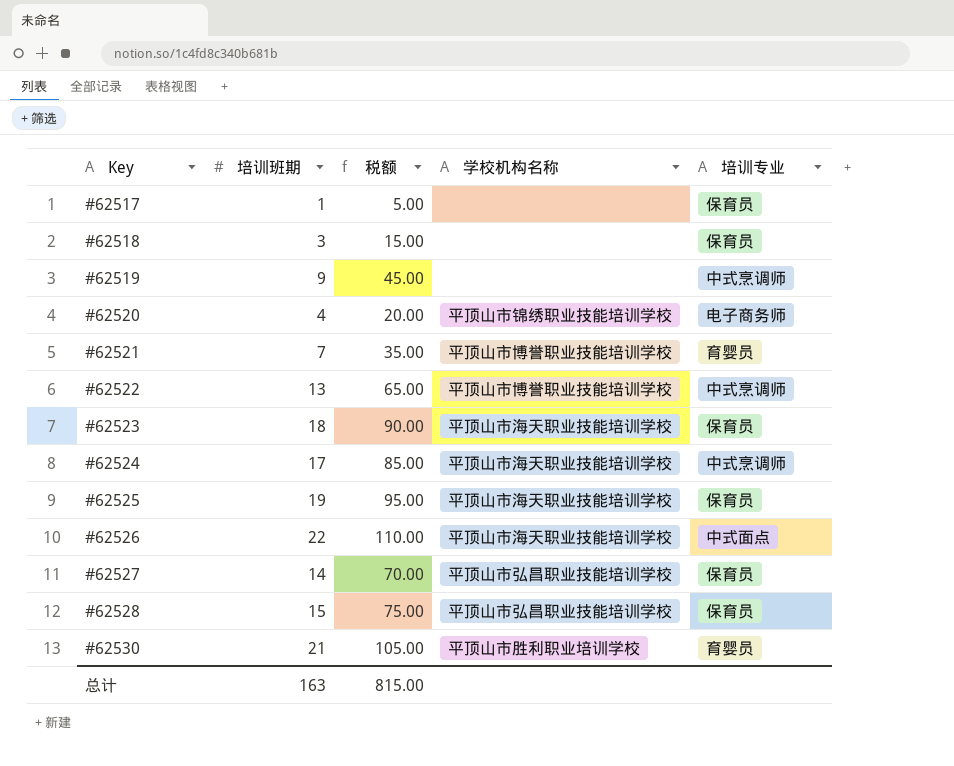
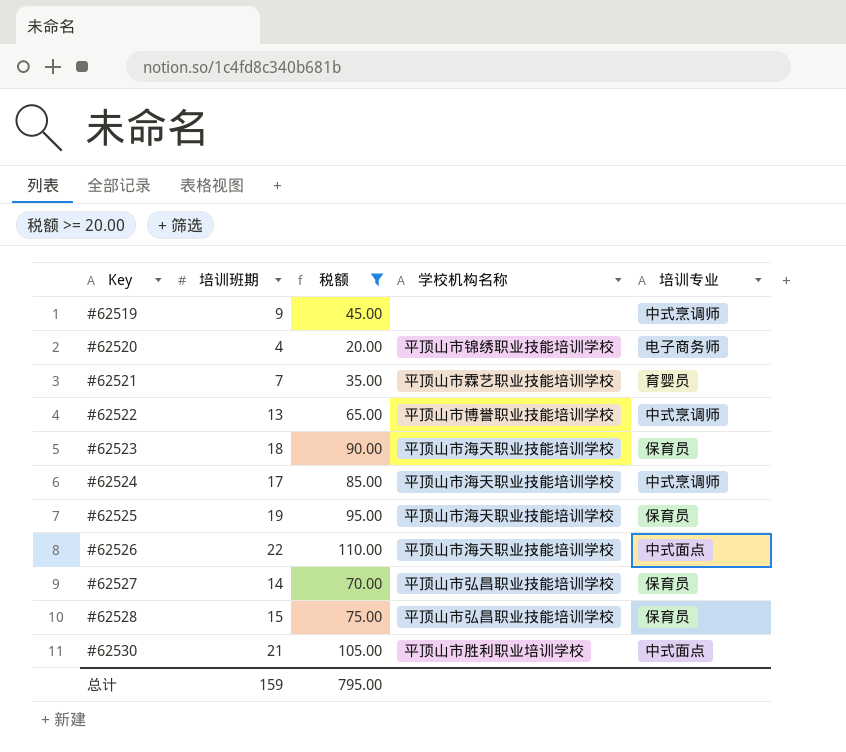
filter: none -> 税额 >= 20.00
#62521 | 学校机构名称: 平顶山市博誉职业技能培训学校 -> 平顶山市霖艺职业技能培训学校
#62530 | 培训专业: 育婴员 -> 中式面点
总计 | 培训班期: 163 -> 159
总计 | 税额: 815.00 -> 795.00

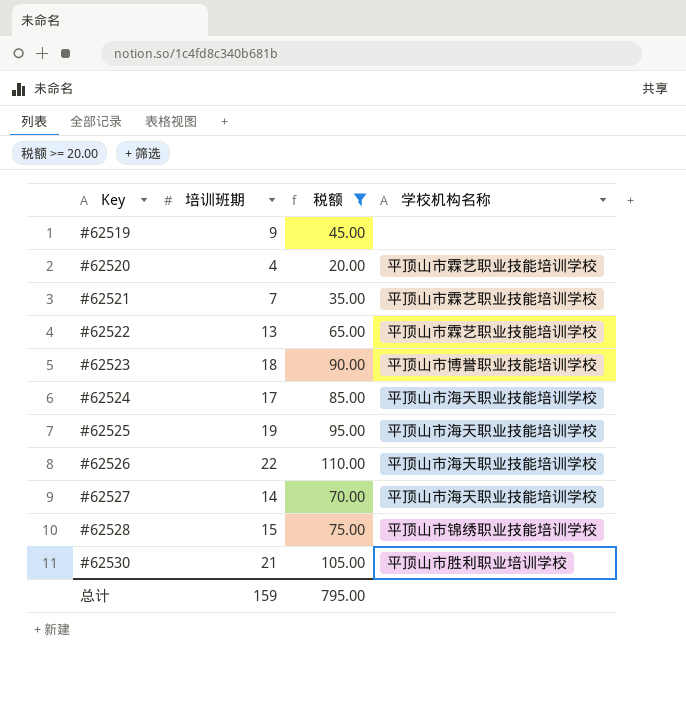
column 培训专业 | position: 5 -> none
#62520 | 学校机构名称: 平顶山市锦绣职业技能培训学校 -> 平顶山市霖艺职业技能培训学校
#62522 | 学校机构名称: 平顶山市博誉职业技能培训学校 -> 平顶山市霖艺职业技能培训学校
#62523 | 学校机构名称: 平顶山市海天职业技能培训学校 -> 平顶山市博誉职业技能培训学校
#62527 | 学校机构名称: 平顶山市弘昌职业技能培训学校 -> 平顶山市海天职业技能培训学校
#62528 | 学校机构名称: 平顶山市弘昌职业技能培训学校 -> 平顶山市锦绣职业技能培训学校

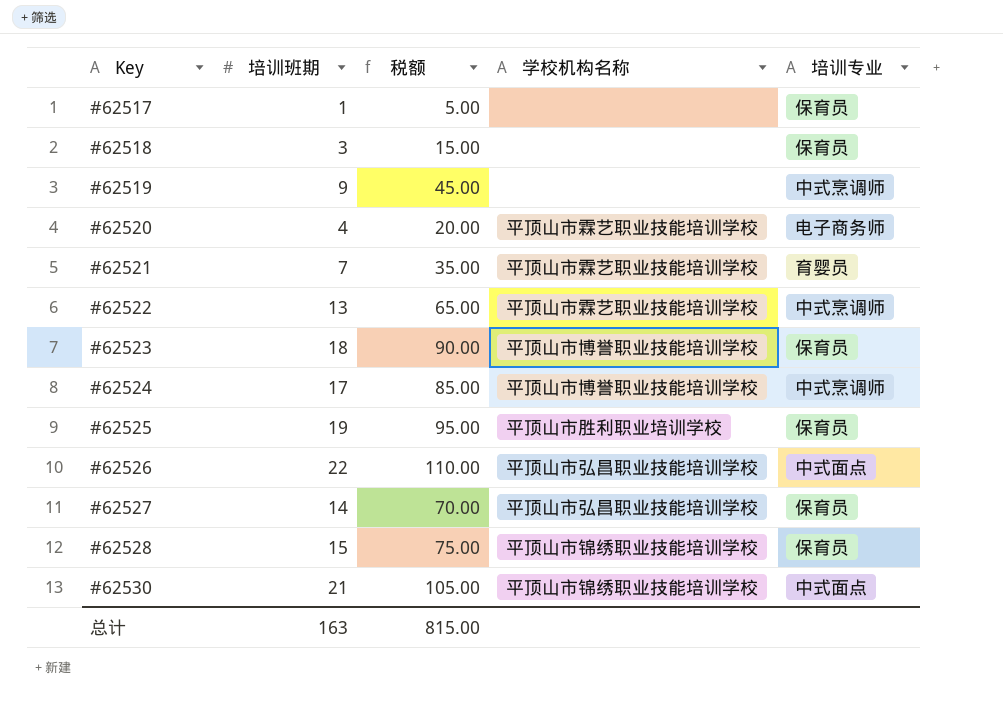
filter: 税额 >= 20.00 -> none
column 培训专业 | position: none -> 5
#62524 | 学校机构名称: 平顶山市海天职业技能培训学校 -> 平顶山市博誉职业技能培训学校
#62525 | 学校机构名称: 平顶山市海天职业技能培训学校 -> 平顶山市胜利职业培训学校
#62526 | 学校机构名称: 平顶山市海天职业技能培训学校 -> 平顶山市弘昌职业技能培训学校
#62527 | 学校机构名称: 平顶山市海天职业技能培训学校 -> 平顶山市弘昌职业技能培训学校
#62530 | 学校机构名称: 平顶山市胜利职业培训学校 -> 平顶山市锦绣职业技能培训学校
总计 | 培训班期: 159 -> 163
总计 | 税额: 795.00 -> 815.00

